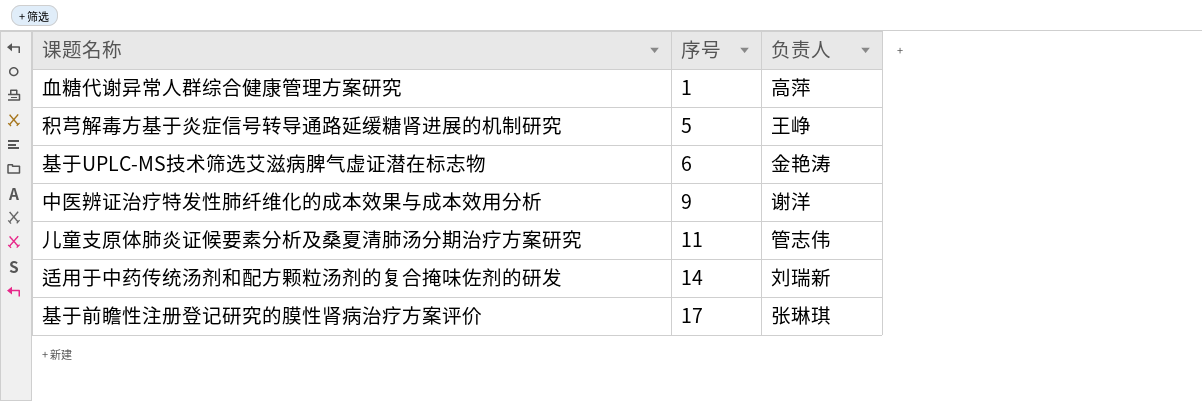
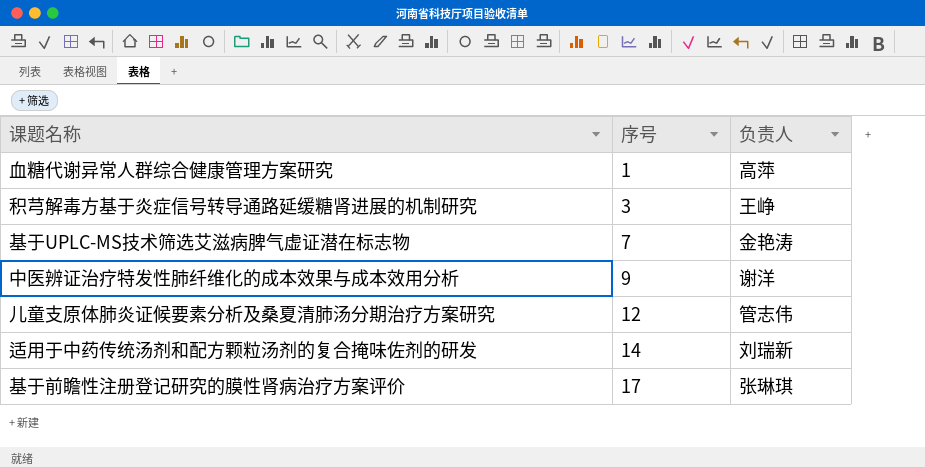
积芎解毒方基于炎症信号转导通路延缓糖肾进展的机制研究 | 序号: 5 -> 3
基于UPLC-MS技术筛选艾滋病脾气虚证潜在标志物 | 序号: 6 -> 7
儿童支原体肺炎证候要素分析及桑夏清肺汤分期治疗方案研究 | 序号: 11 -> 12

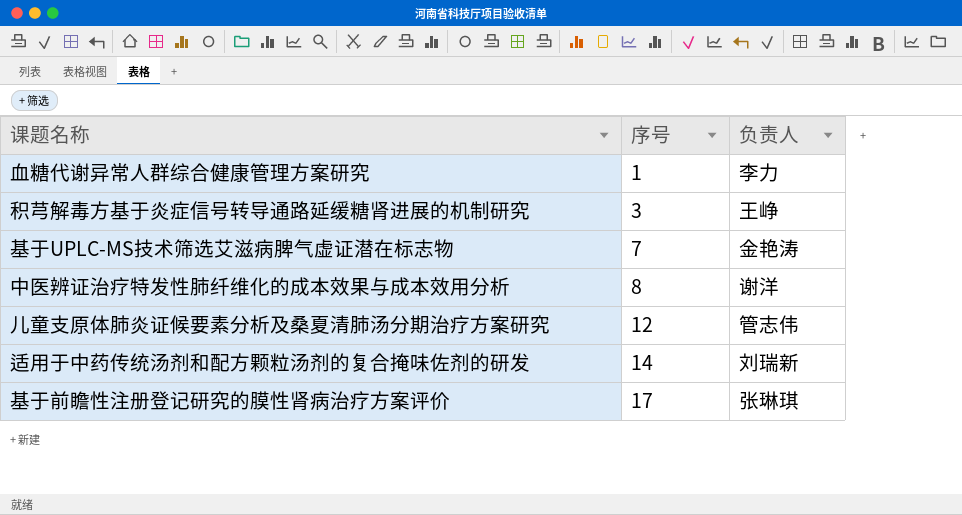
血糖代谢异常人群综合健康管理方案研究 | 负责人: 高萍 -> 李力
中医辨证治疗特发性肺纤维化的成本效果与成本效用分析 | 序号: 9 -> 8

